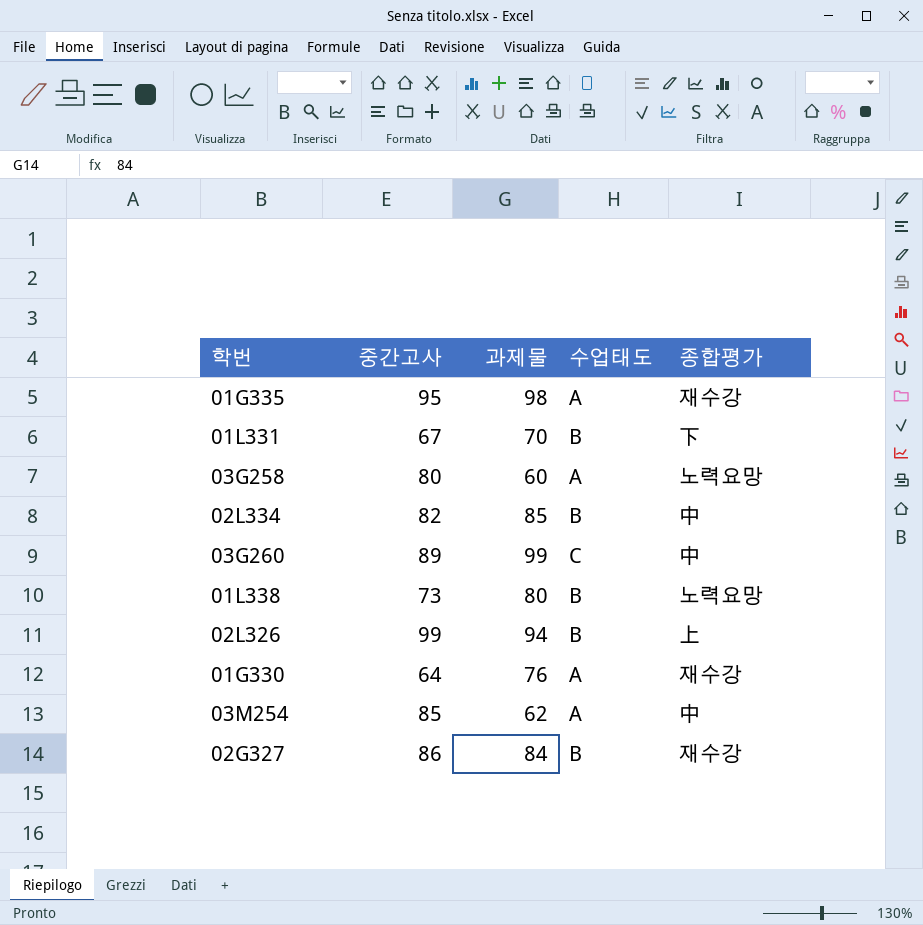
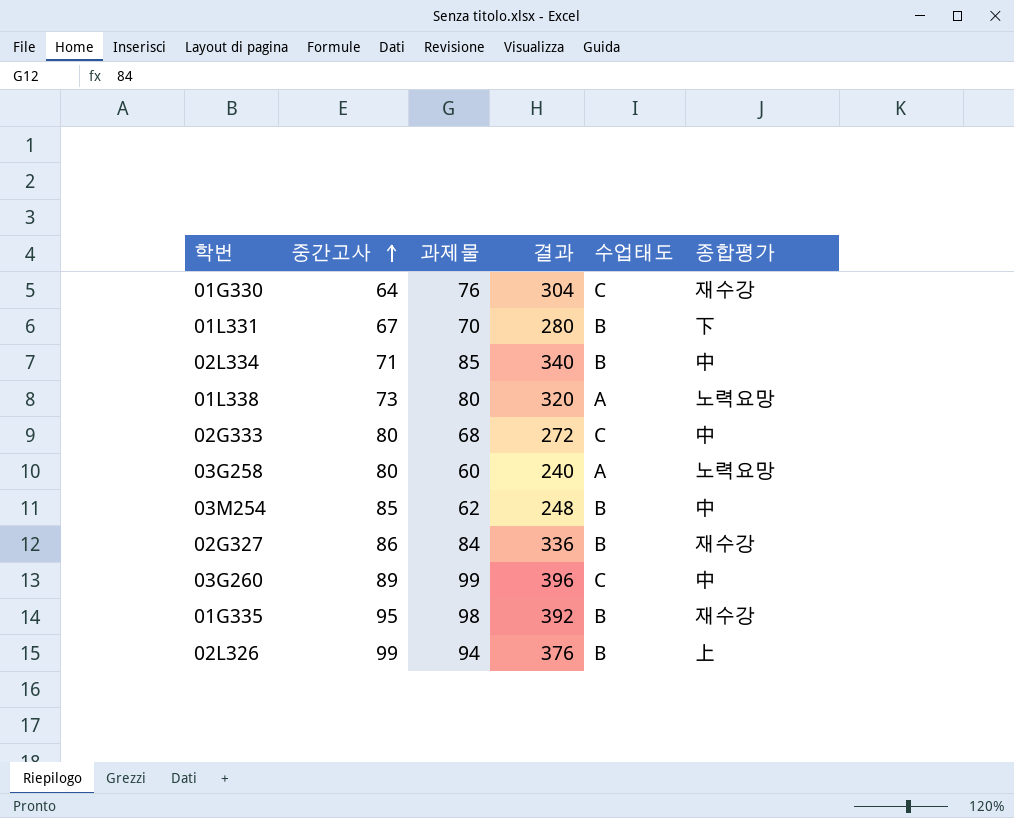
row order: none -> 중간고사 ascending
column 결과 | formula: none -> [과제물] * 4
01G330 | 수업태도: A -> C
02L334 | 중간고사: 82 -> 71
01L338 | 수업태도: B -> A
row 02G333: none -> 80 | 68 | 272 | C | 中
03M254 | 수업태도: A -> B
01G335 | 수업태도: A -> B

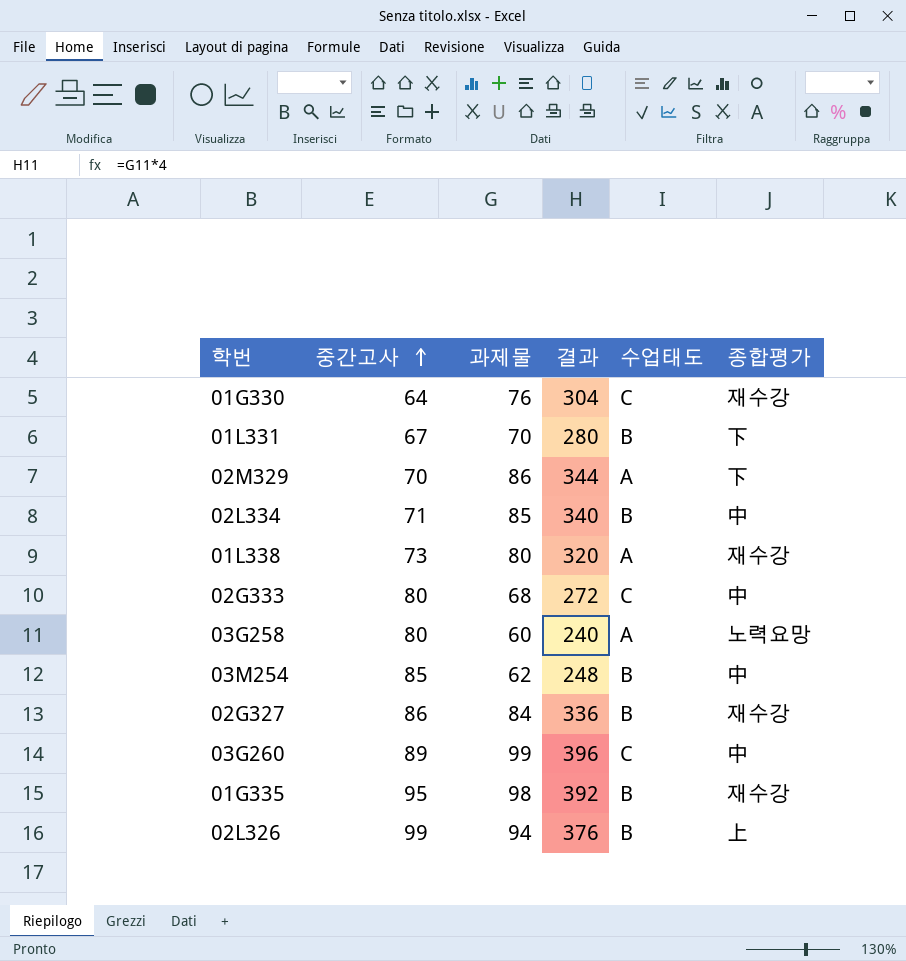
row 02M329: none -> 70 | 86 | 344 | A | 下
01L338 | 종합평가: 노력요망 -> 재수강

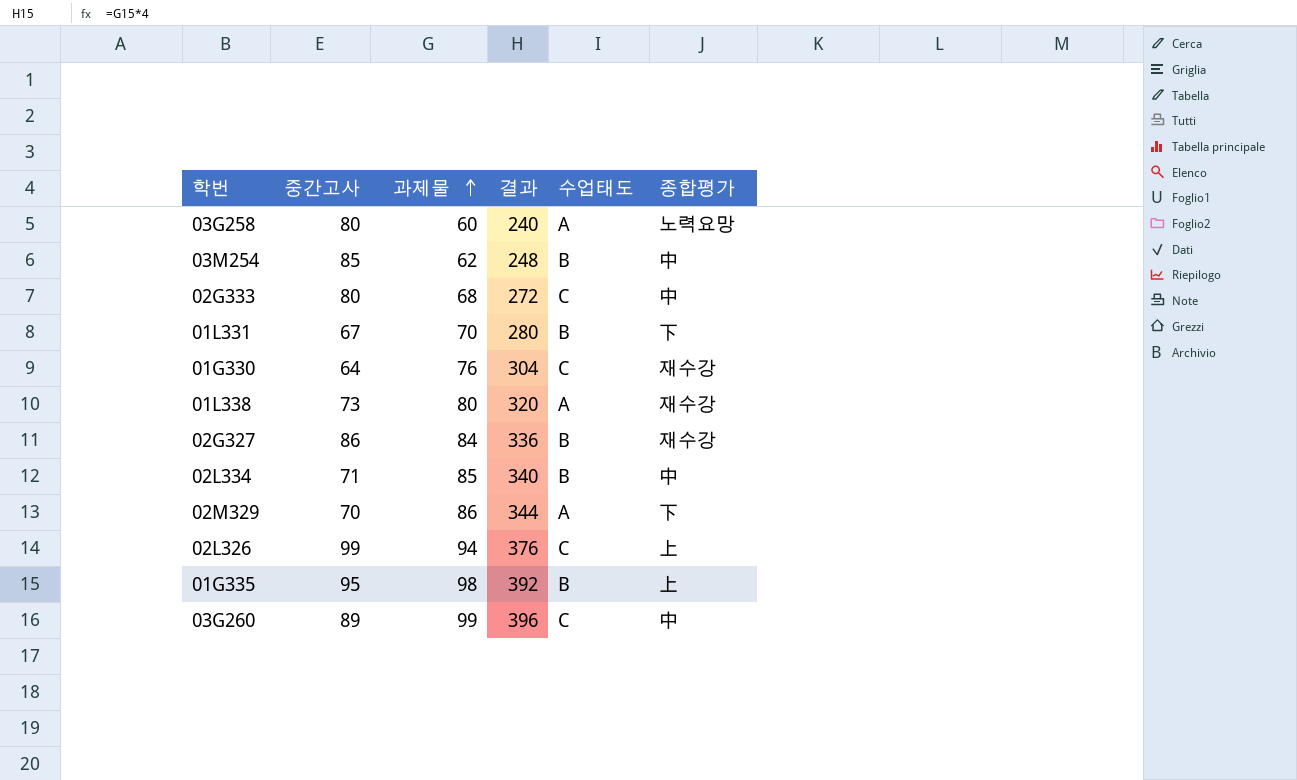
row order: 중간고사 ascending -> 과제물 ascending
02L326 | 수업태도: B -> C
01G335 | 종합평가: 재수강 -> 上

